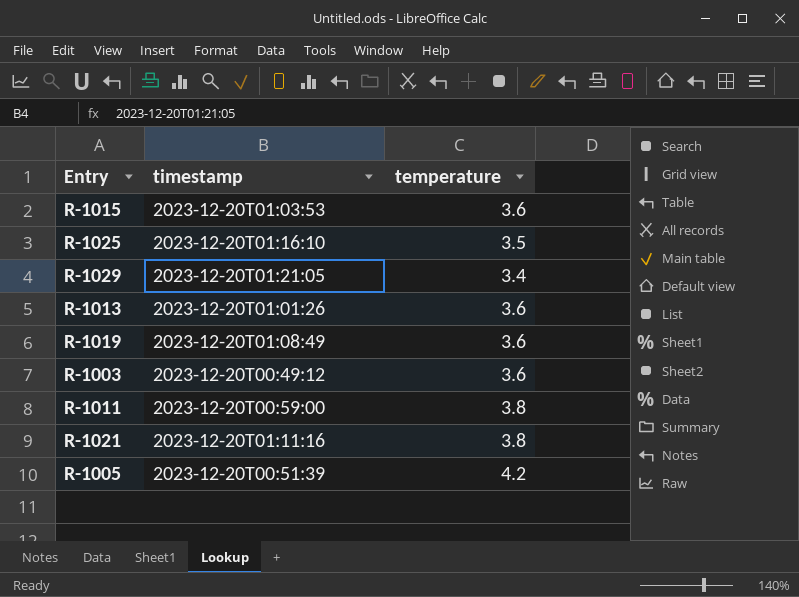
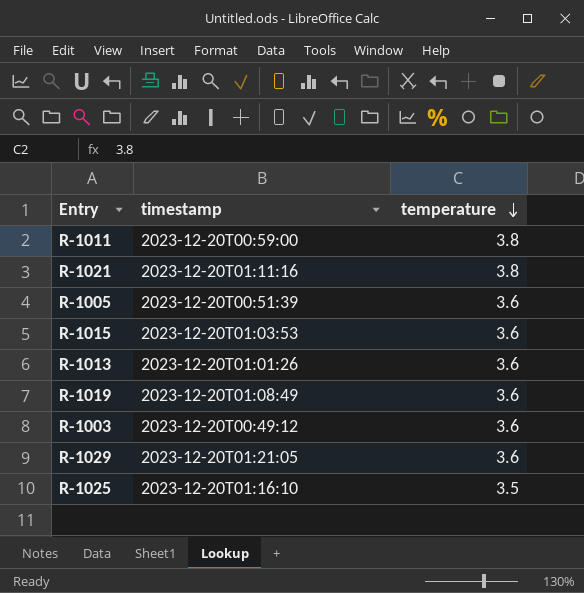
row order: none -> temperature descending
R-1005 | temperature: 4.2 -> 3.6
R-1029 | temperature: 3.4 -> 3.6

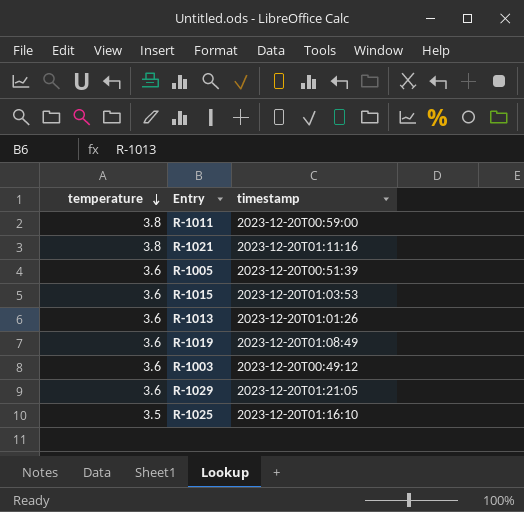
column temperature | position: 3 -> 1

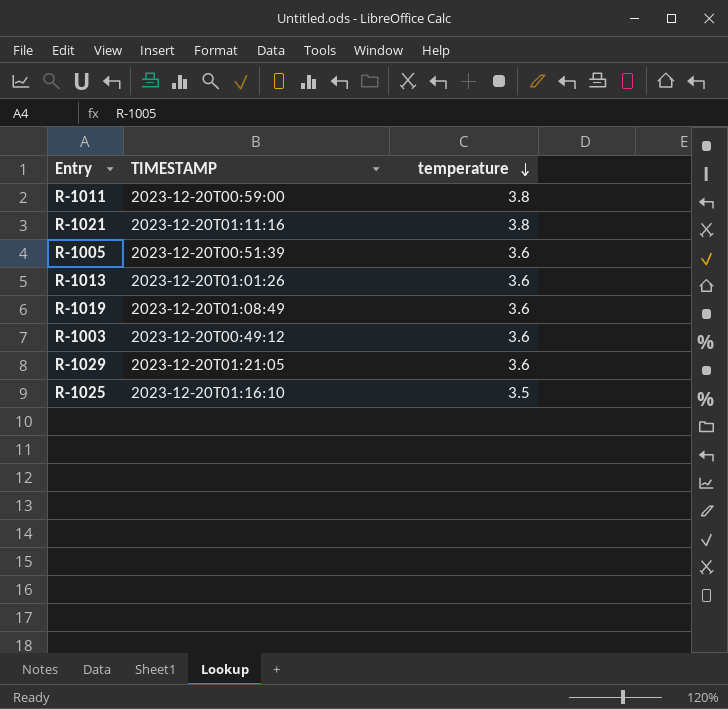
column name: timestamp -> TIMESTAMP
column temperature | position: 1 -> 3
row R-1015: 3.6 | 2023-12-20T01:03:53 -> none

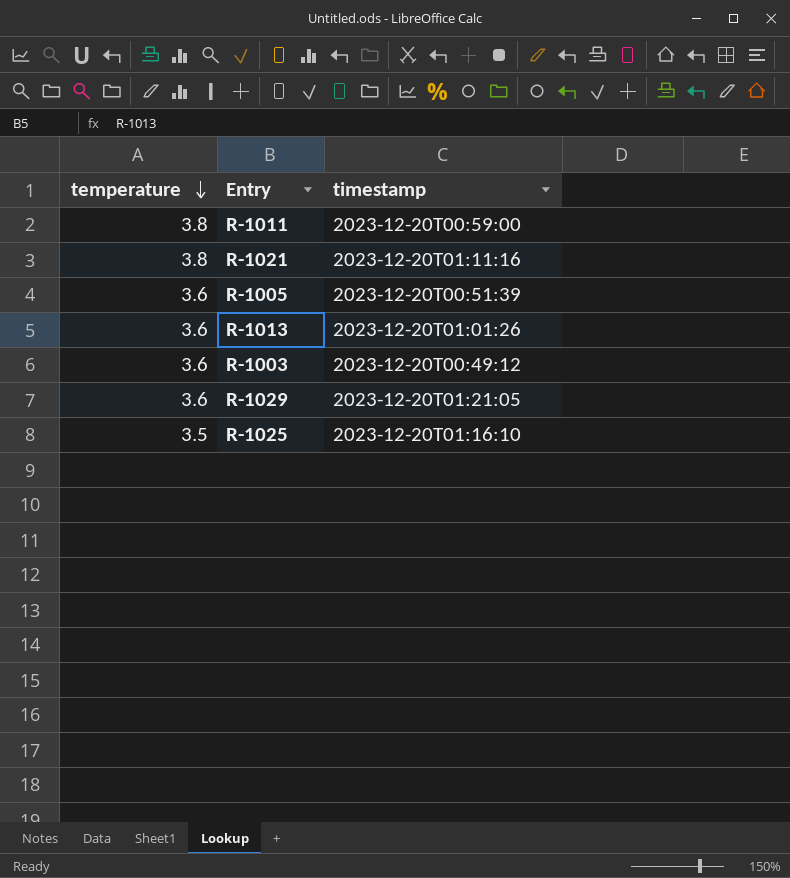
column temperature | position: 3 -> 1
column name: TIMESTAMP -> timestamp
row R-1019: 2023-12-20T01:08:49 | 3.6 -> none

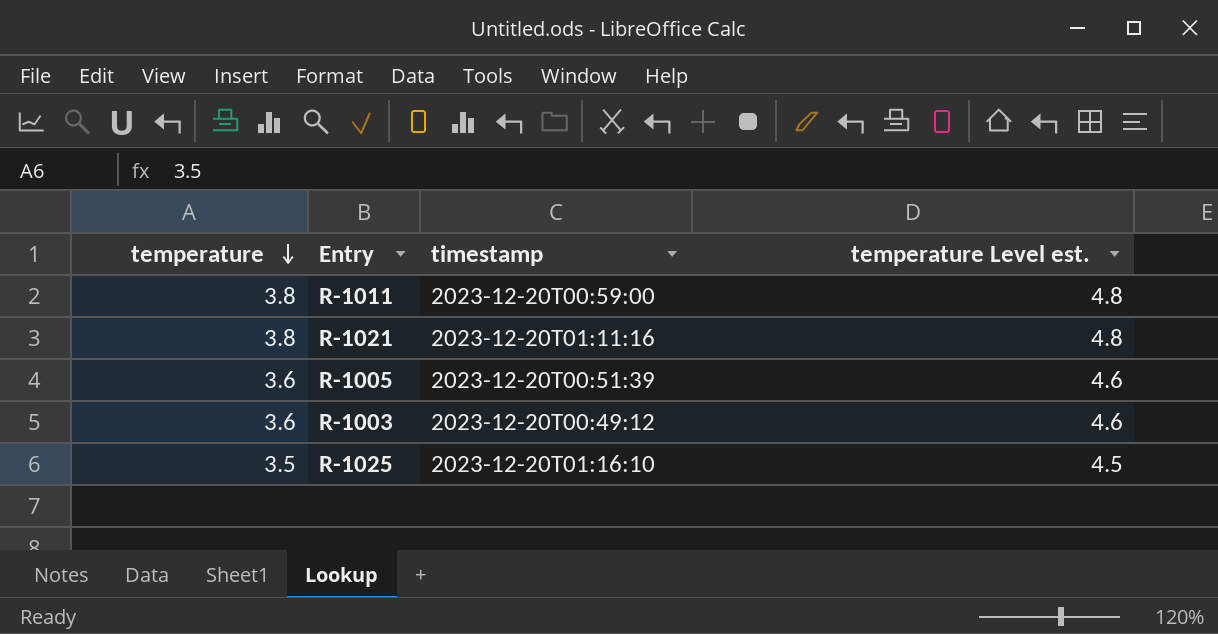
column temperature Level est. | formula: none -> [temperature] + 1
row R-1013: 3.6 | 2023-12-20T01:01:26 -> none
row R-1029: 3.6 | 2023-12-20T01:21:05 -> none

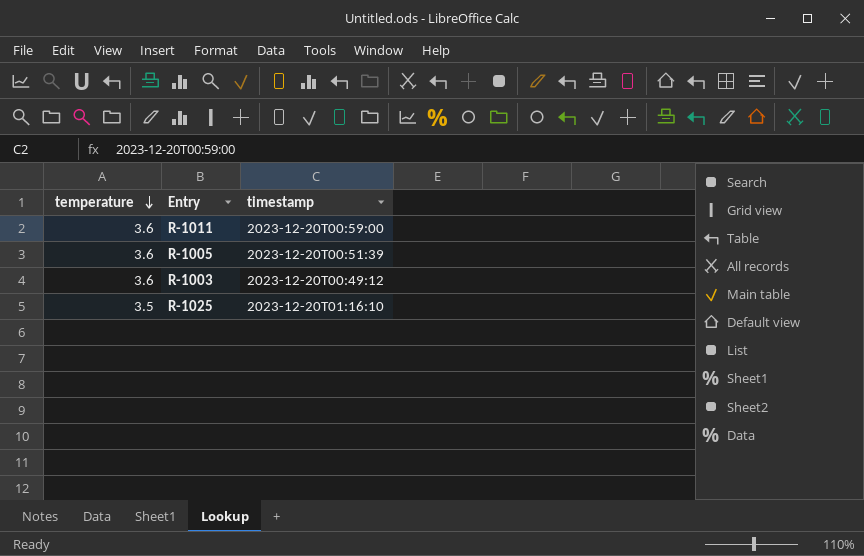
column temperature Level est. | formula: [temperature] + 1 -> none
row R-1021: 3.8 | 2023-12-20T01:11:16 | 4.8 -> none
R-1011 | temperature: 3.8 -> 3.6

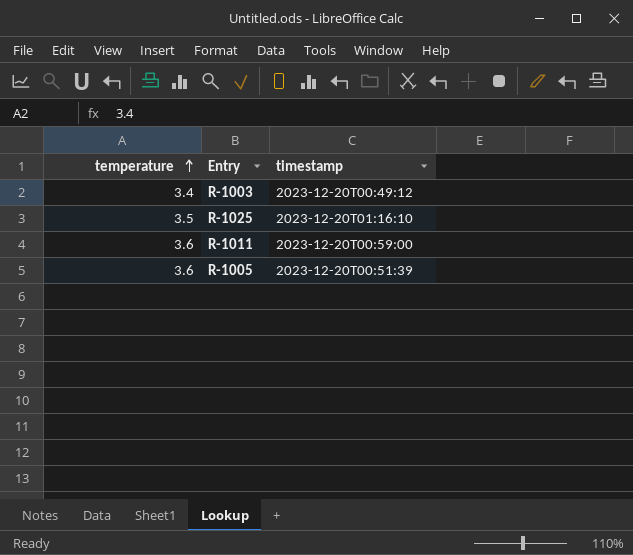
row order: temperature descending -> temperature ascending
R-1003 | temperature: 3.6 -> 3.4

